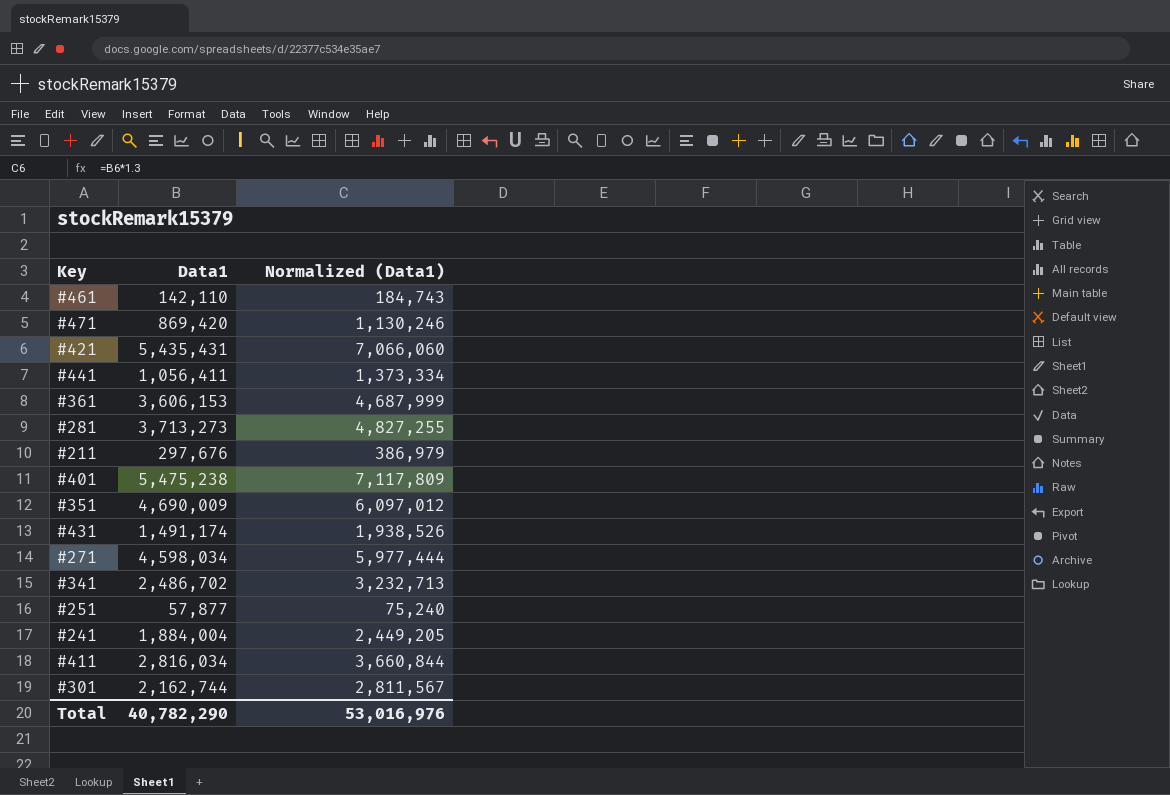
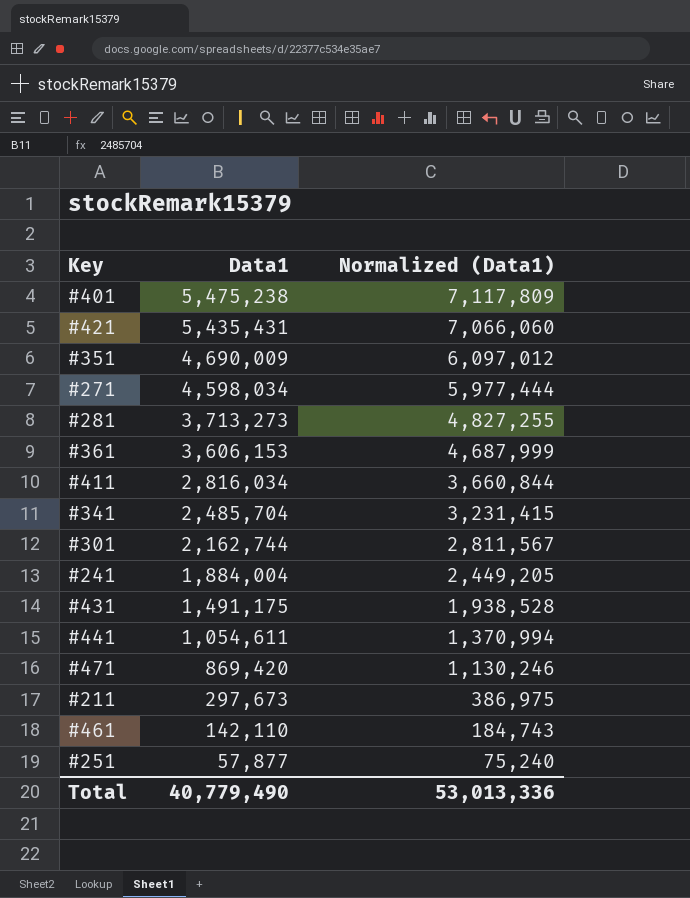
row order: none -> Data1 descending
#341 | Data1: 2,486,702 -> 2,485,704
#341 | Normalized (Data1): 3,232,713 -> 3,231,415
#431 | Data1: 1,491,174 -> 1,491,175
#431 | Normalized (Data1): 1,938,526 -> 1,938,528
#441 | Data1: 1,056,411 -> 1,054,611
#441 | Normalized (Data1): 1,373,334 -> 1,370,994
#211 | Data1: 297,676 -> 297,673
#211 | Normalized (Data1): 386,979 -> 386,975
Total | Data1: 40,782,290 -> 40,779,490
Total | Normalized (Data1): 53,016,976 -> 53,013,336

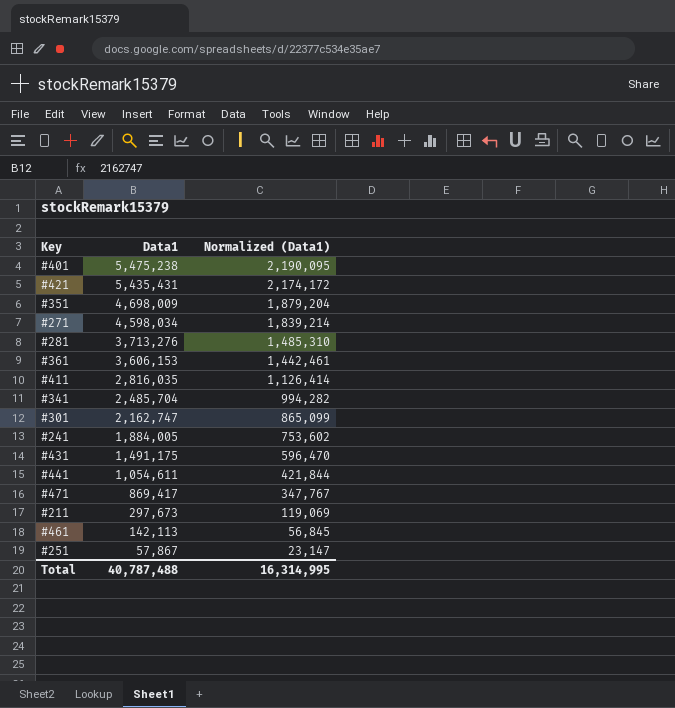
column Normalized (Data1) | formula: [Data1] * 1.3 -> [Data1] * 0.4
#351 | Data1: 4,690,009 -> 4,698,009
#281 | Data1: 3,713,273 -> 3,713,276
#411 | Data1: 2,816,034 -> 2,816,035
#301 | Data1: 2,162,744 -> 2,162,747
#241 | Data1: 1,884,004 -> 1,884,005
#471 | Data1: 869,420 -> 869,417
#461 | Data1: 142,110 -> 142,113
#251 | Data1: 57,877 -> 57,867
Total | Data1: 40,779,490 -> 40,787,488
Total | Normalized (Data1): 53,013,336 -> 16,314,995

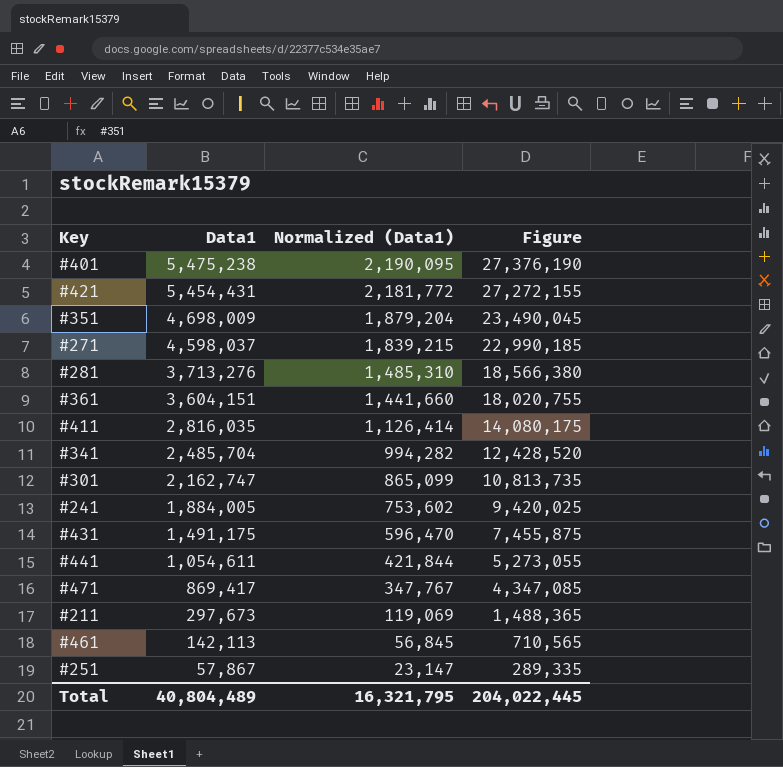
column Figure | formula: none -> [Data1] * 5
#421 | Data1: 5,435,431 -> 5,454,431
#421 | Normalized (Data1): 2,174,172 -> 2,181,772
#271 | Data1: 4,598,034 -> 4,598,037
#271 | Normalized (Data1): 1,839,214 -> 1,839,215
#361 | Data1: 3,606,153 -> 3,604,151
#361 | Normalized (Data1): 1,442,461 -> 1,441,660
Total | Data1: 40,787,488 -> 40,804,489
Total | Normalized (Data1): 16,314,995 -> 16,321,795

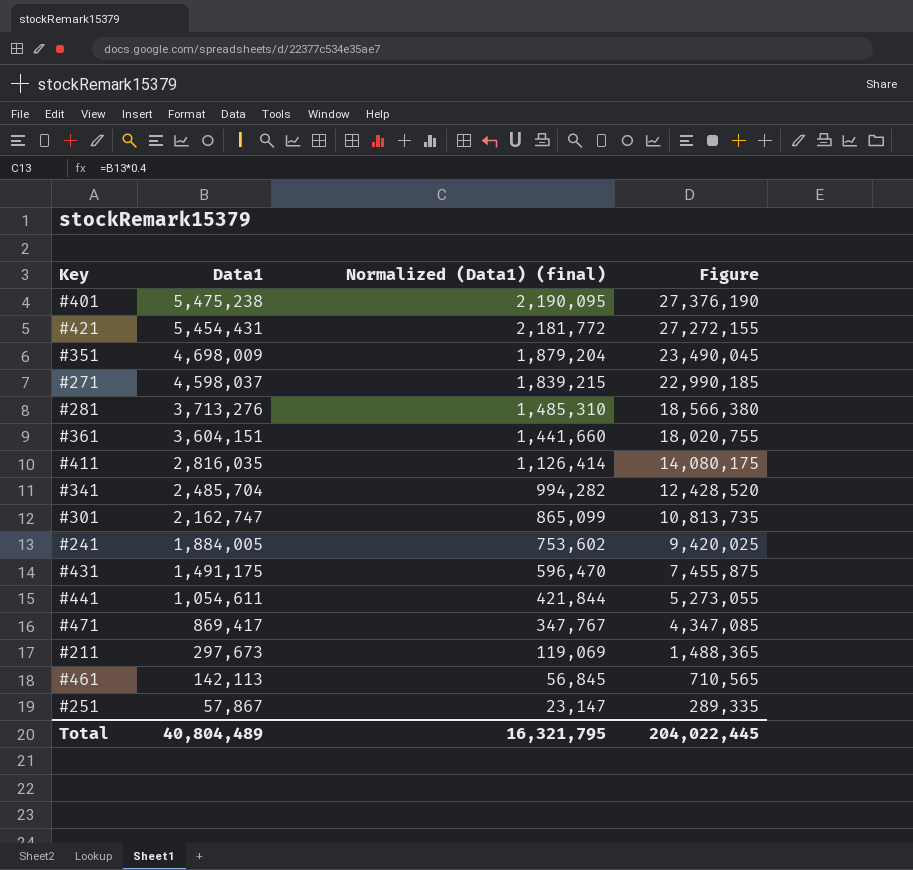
column name: Normalized (Data1) -> Normalized (Data1) (final)

